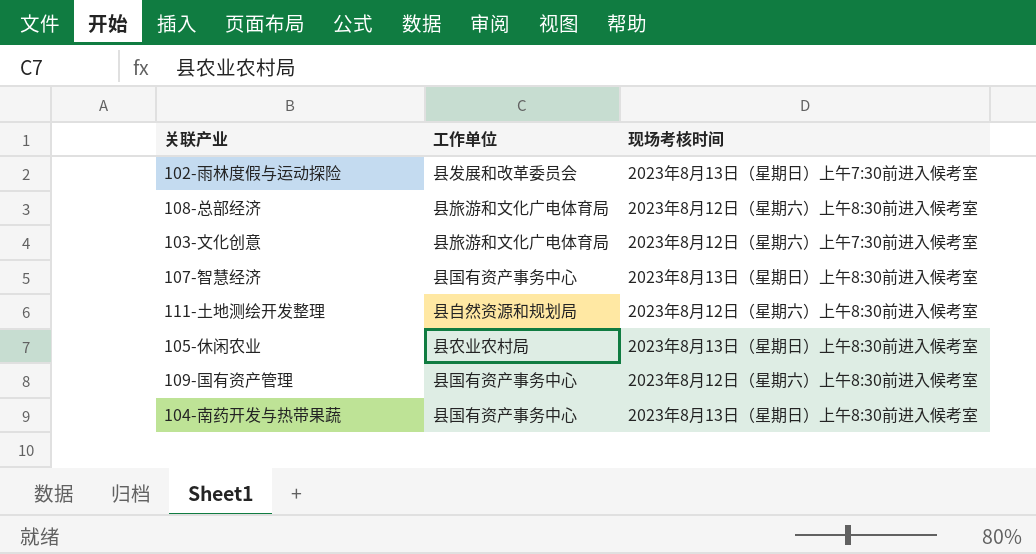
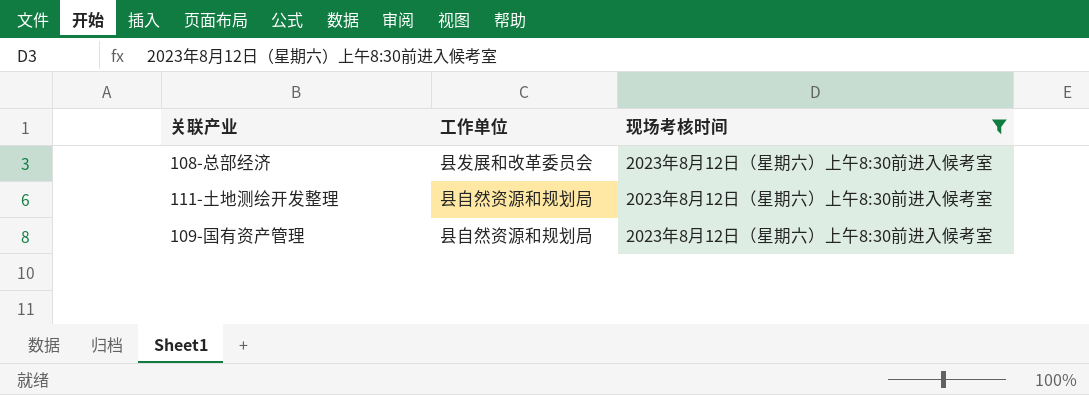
filter: none -> 现场考核时间 = 2023年8月12日（星期六）上午8:30前进入候考室
108-总部经济 | 工作单位: 县旅游和文化广电体育局 -> 县发展和改革委员会
109-国有资产管理 | 工作单位: 县国有资产事务中心 -> 县自然资源和规划局

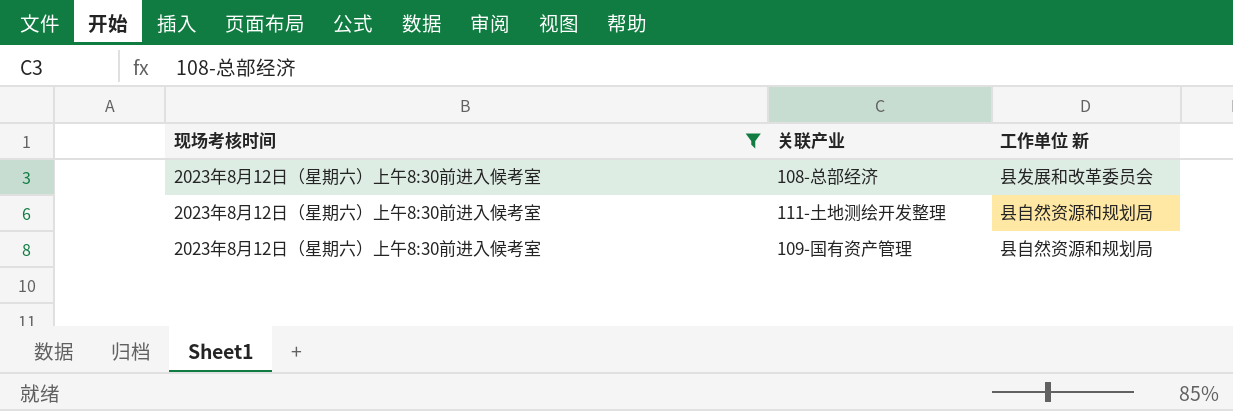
column 现场考核时间 | position: 3 -> 1
column name: 工作单位 -> 工作单位 新

